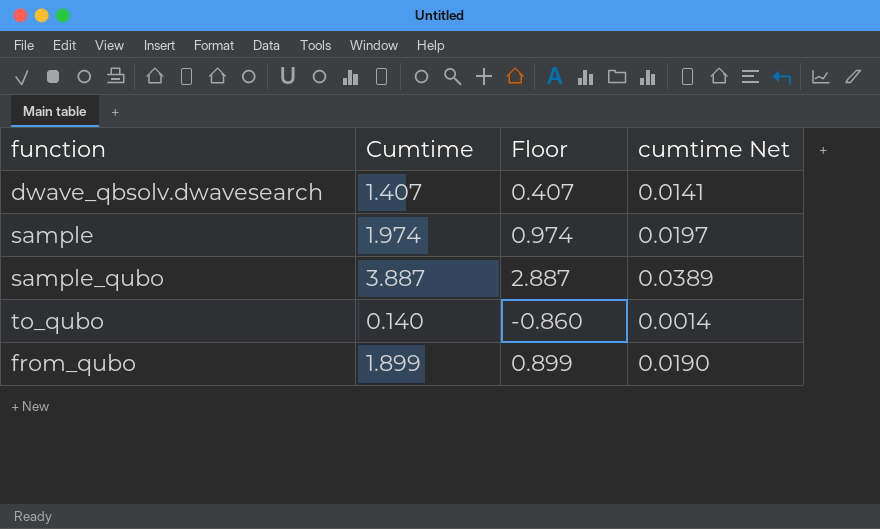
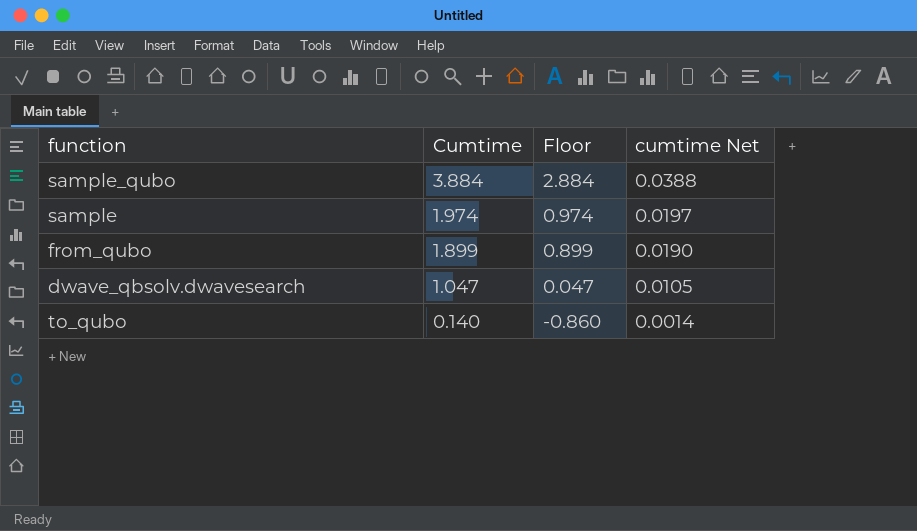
row order: none -> Cumtime descending
sample_qubo | Cumtime: 3.887 -> 3.884
sample_qubo | Floor: 2.887 -> 2.884
sample_qubo | cumtime Net: 0.0389 -> 0.0388
dwave_qbsolv.dwavesearch | Cumtime: 1.407 -> 1.047
dwave_qbsolv.dwavesearch | Floor: 0.407 -> 0.047
dwave_qbsolv.dwavesearch | cumtime Net: 0.0141 -> 0.0105

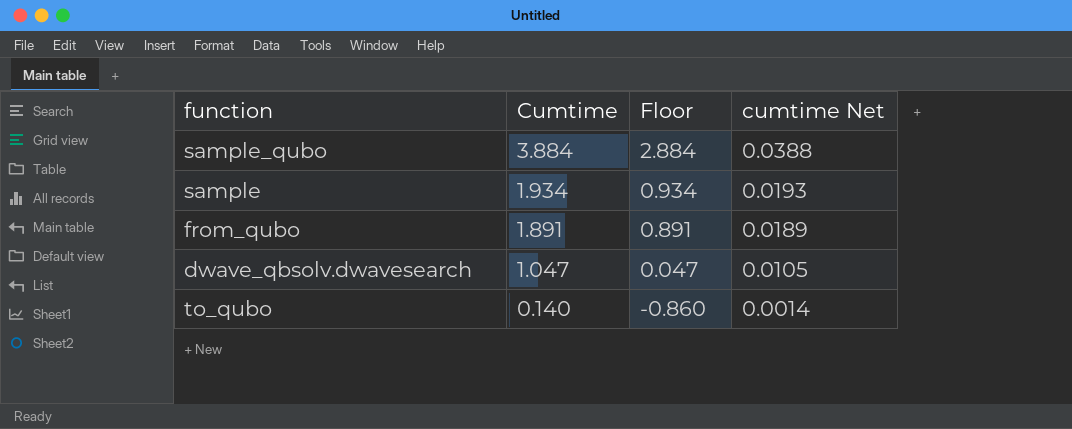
sample | Cumtime: 1.974 -> 1.934
sample | Floor: 0.974 -> 0.934
sample | cumtime Net: 0.0197 -> 0.0193
from_qubo | Cumtime: 1.899 -> 1.891
from_qubo | Floor: 0.899 -> 0.891
from_qubo | cumtime Net: 0.0190 -> 0.0189

